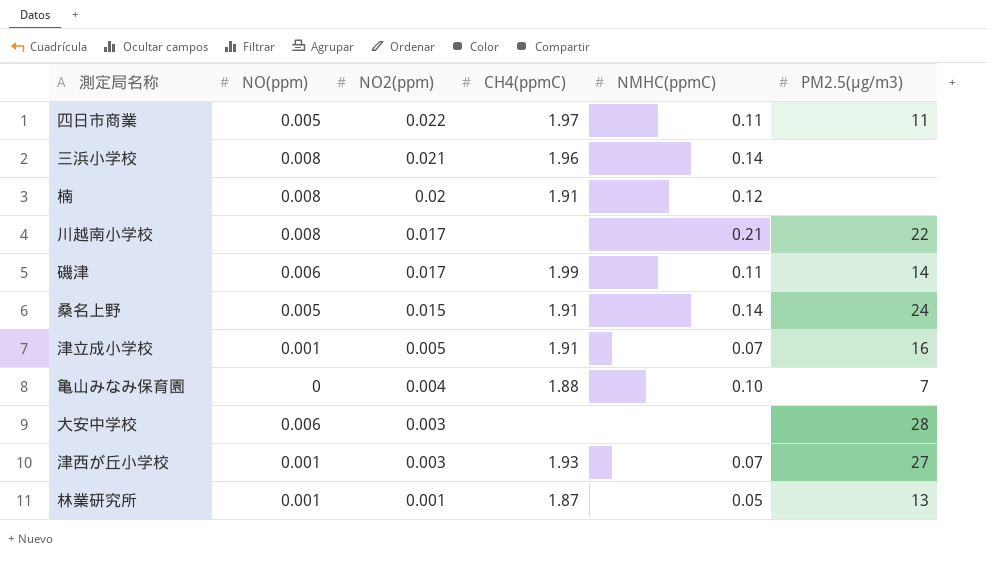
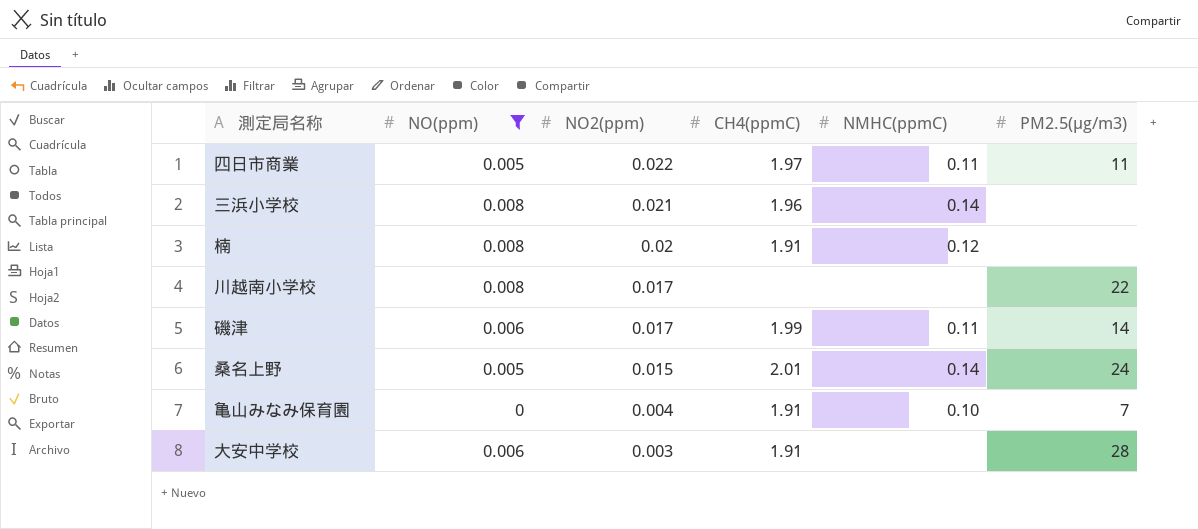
filter: none -> NO(ppm) != 0.001
川越南小学校 | NMHC(ppmC): 0.21 -> none
桑名上野 | CH4(ppmC): 1.91 -> 2.01
亀山みなみ保育園 | CH4(ppmC): 1.88 -> 1.91
大安中学校 | CH4(ppmC): none -> 1.91

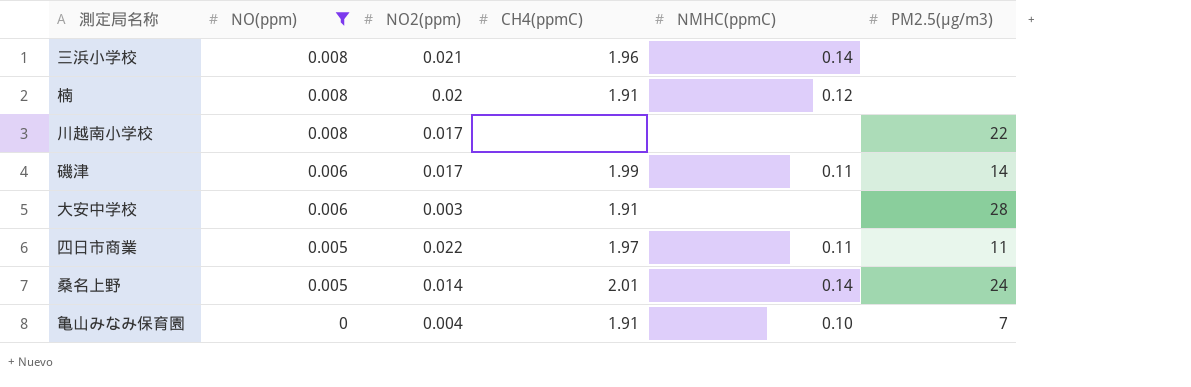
row order: NO2(ppm) descending -> NO(ppm) descending
桑名上野 | NO2(ppm): 0.015 -> 0.014

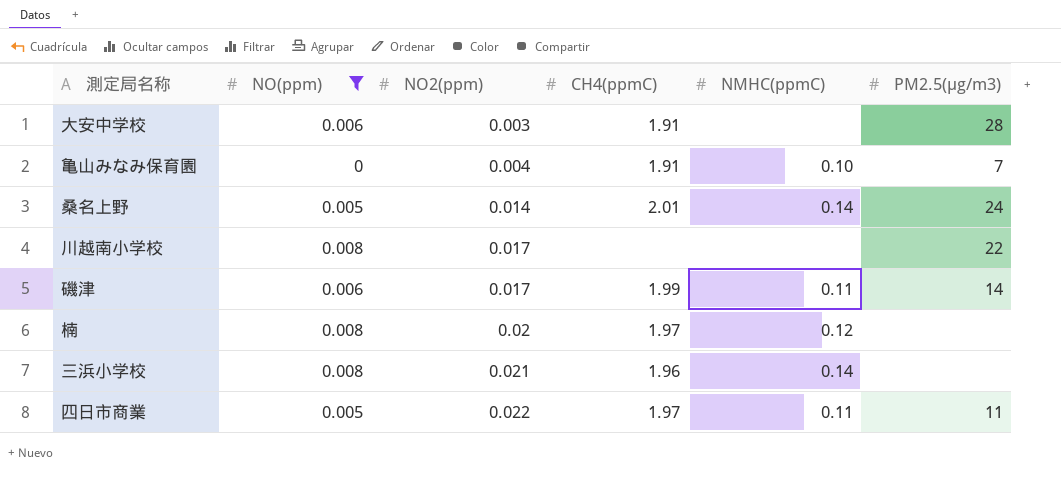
row order: NO(ppm) descending -> NO2(ppm) ascending
楠 | CH4(ppmC): 1.91 -> 1.97

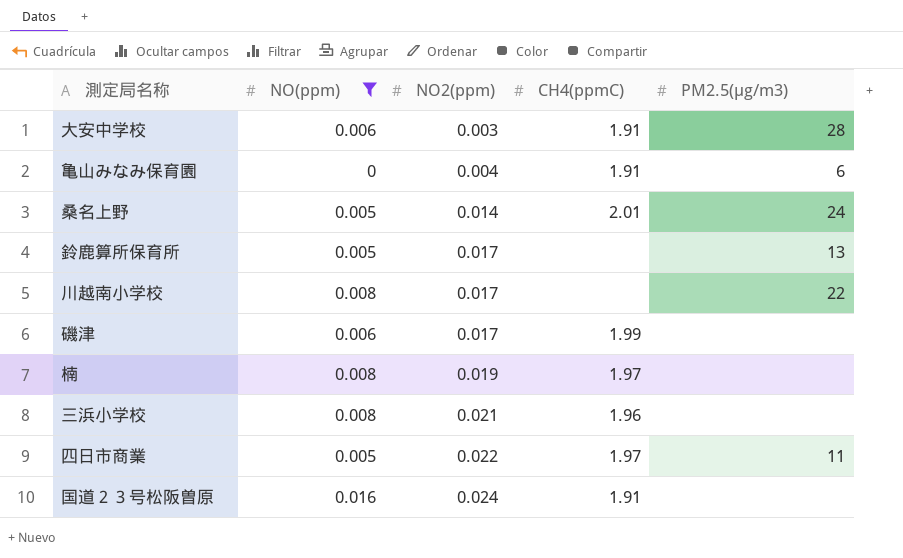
column NMHC(ppmC) | position: 5 -> none
亀山みなみ保育園 | PM2.5(μg/m3): 7 -> 6
row 鈴鹿算所保育所: none -> 0.005 | 0.017 | none | 13
磯津 | PM2.5(μg/m3): 14 -> none
楠 | NO2(ppm): 0.02 -> 0.019
row 国道２３号松阪曽原: none -> 0.016 | 0.024 | 1.91 | none

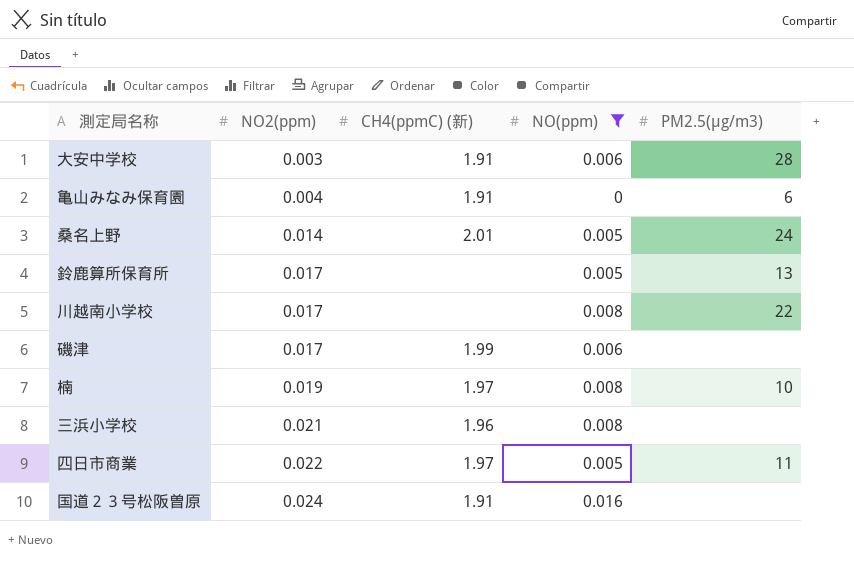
column name: CH4(ppmC) -> CH4(ppmC) (新)
column NO(ppm) | position: 2 -> 4
楠 | PM2.5(μg/m3): none -> 10

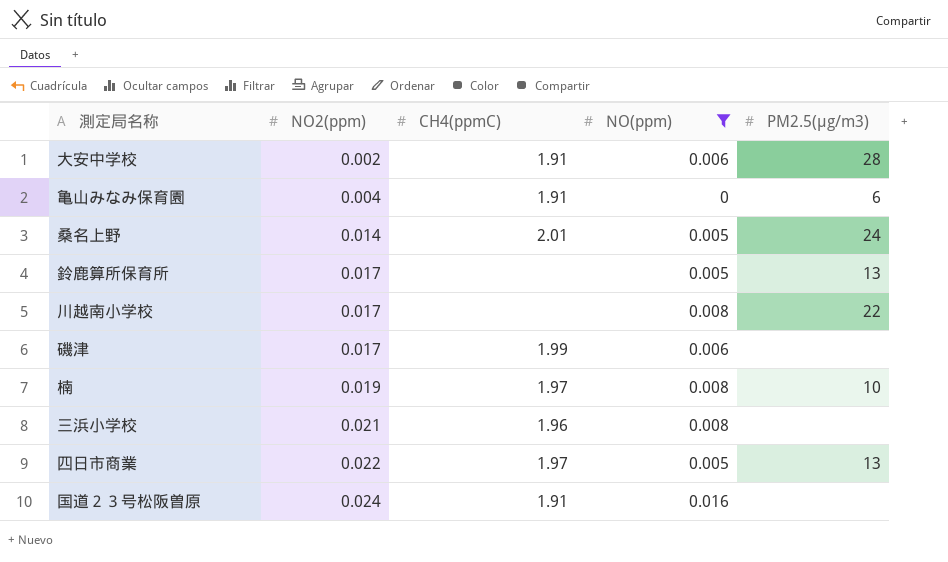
column name: CH4(ppmC) (新) -> CH4(ppmC)
大安中学校 | NO2(ppm): 0.003 -> 0.002
四日市商業 | PM2.5(μg/m3): 11 -> 13

